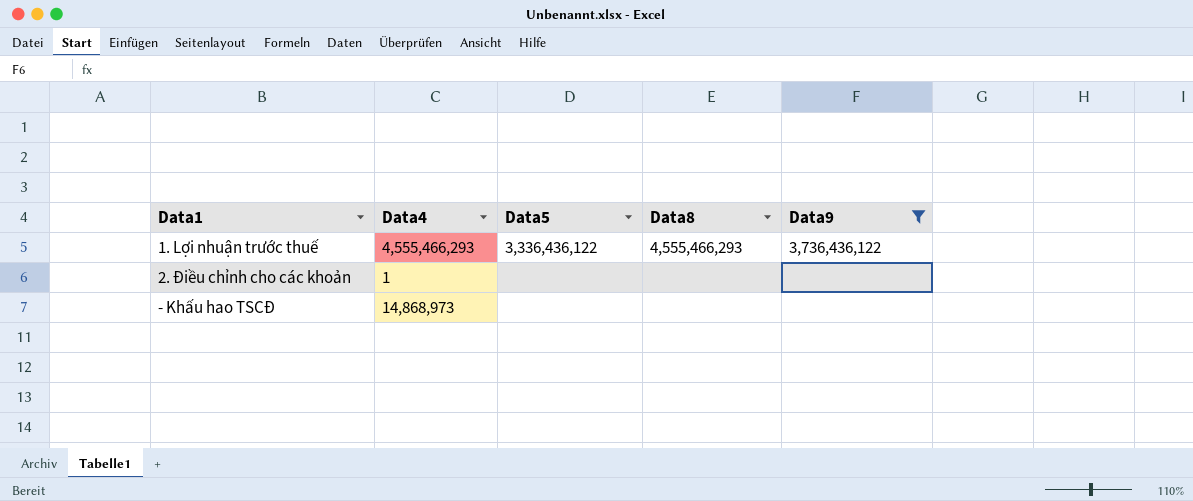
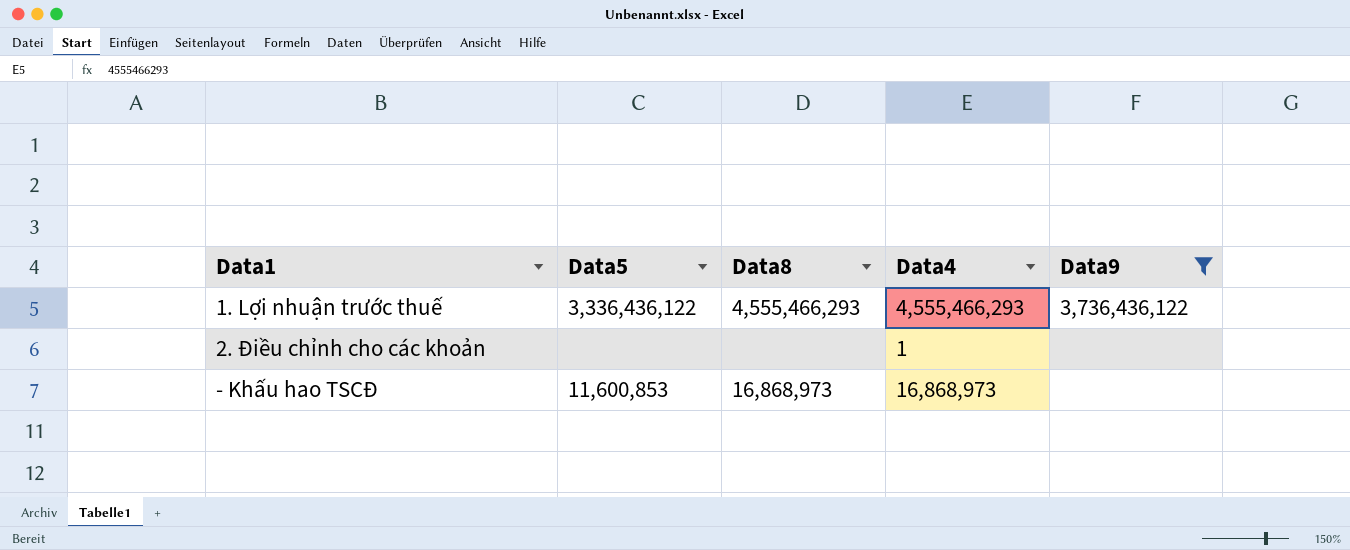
column Data4 | position: 2 -> 4
- Khấu hao TSCĐ | Data5: none -> 11,600,853
- Khấu hao TSCĐ | Data8: none -> 16,868,973
- Khấu hao TSCĐ | Data4: 14,868,973 -> 16,868,973

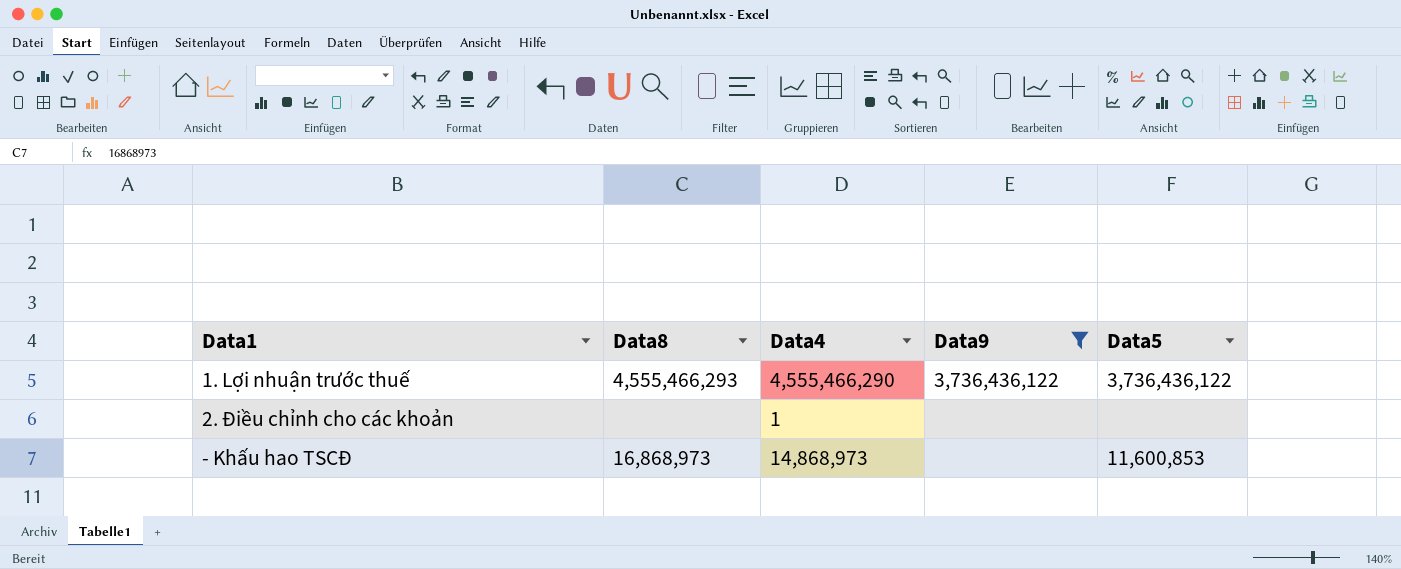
column Data5 | position: 2 -> 5
1. Lợi nhuận trước thuế | Data4: 4,555,466,293 -> 4,555,466,290
1. Lợi nhuận trước thuế | Data5: 3,336,436,122 -> 3,736,436,122
- Khấu hao TSCĐ | Data4: 16,868,973 -> 14,868,973

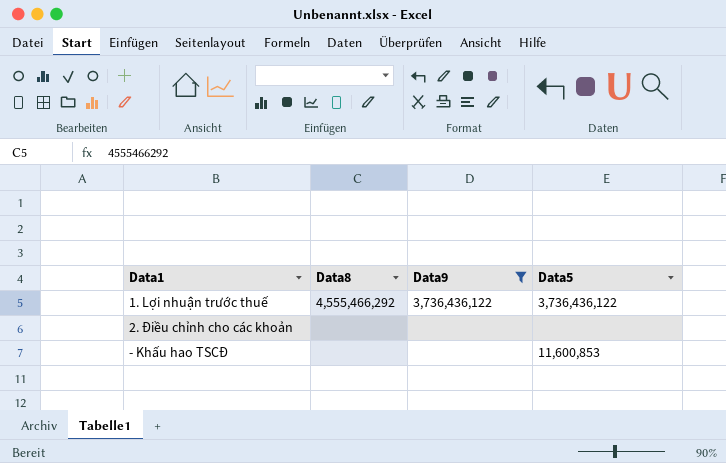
column Data4 | position: 3 -> none
1. Lợi nhuận trước thuế | Data8: 4,555,466,293 -> 4,555,466,292
- Khấu hao TSCĐ | Data8: 16,868,973 -> none

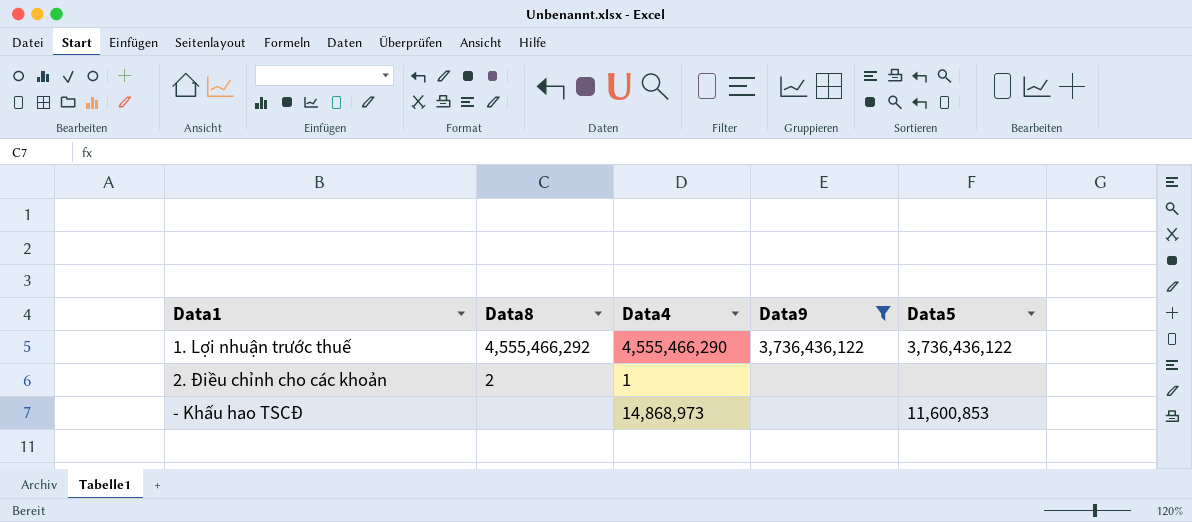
column Data4 | position: none -> 3
2. Điều chỉnh cho các khoản | Data8: none -> 2

